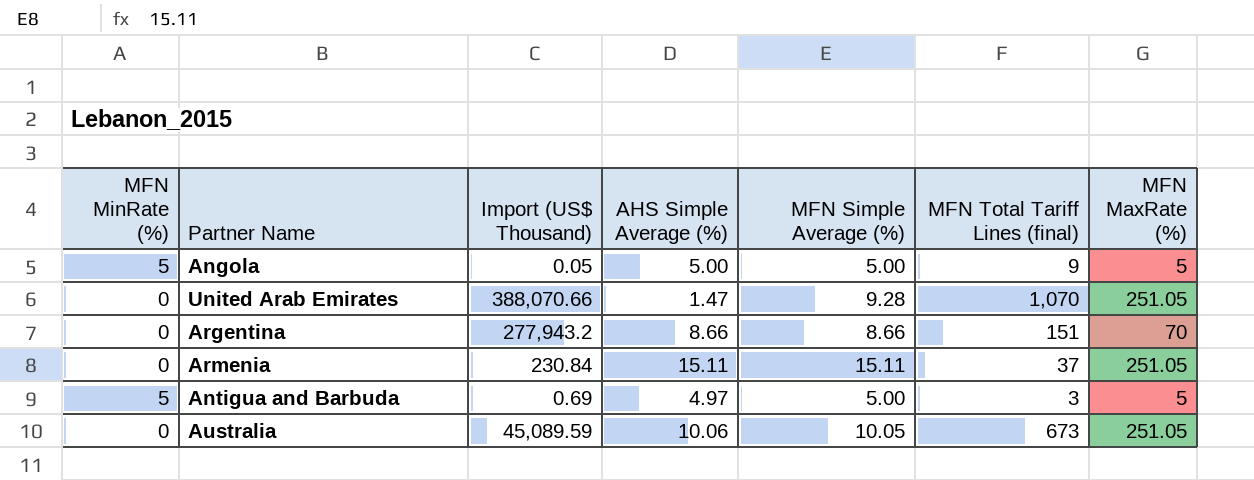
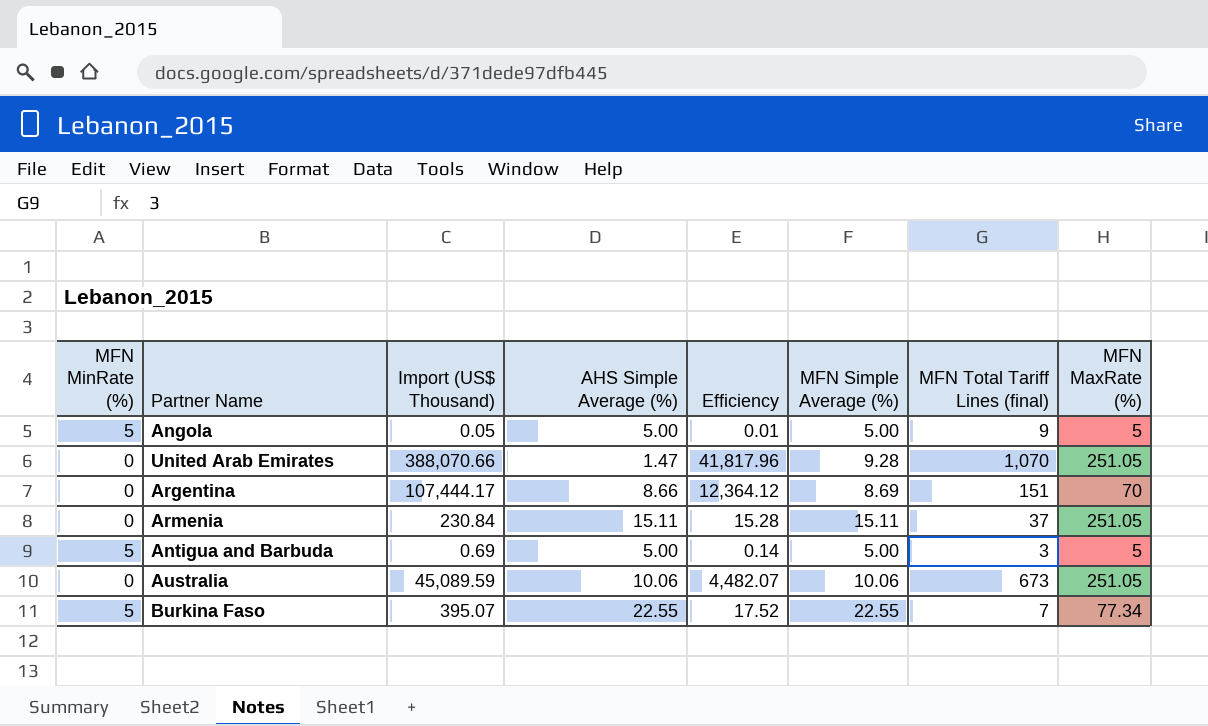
column Efficiency | formula: none -> [Import (US$ Thousand)] / [MFN Simple Average (%)]
Argentina | Import (US$ Thousand): 277,943.2 -> 107,444.17
Argentina | MFN Simple Average (%): 8.66 -> 8.69
Antigua and Barbuda | AHS Simple Average (%): 4.97 -> 5.00
Australia | MFN Simple Average (%): 10.05 -> 10.06
row Burkina Faso: none -> 5 | 395.07 | 22.55 | 17.52 | 22.55 | 7 | 77.34

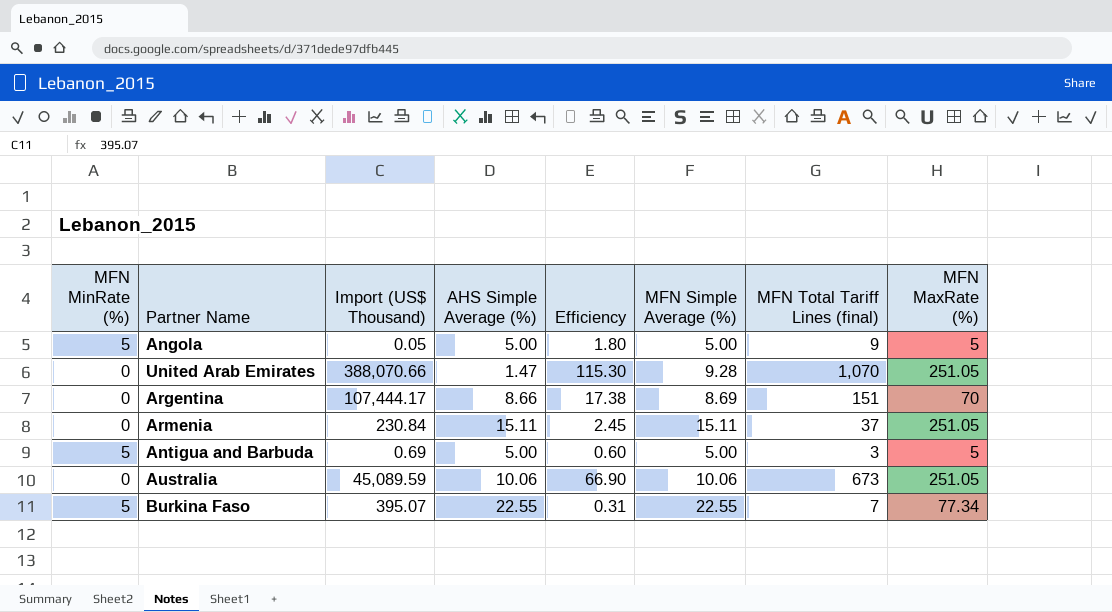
column Efficiency | formula: [Import (US$ Thousand)] / [MFN Simple Average (%)] -> [MFN Total Tariff Lines (final)] / [MFN Simple Average (%)]

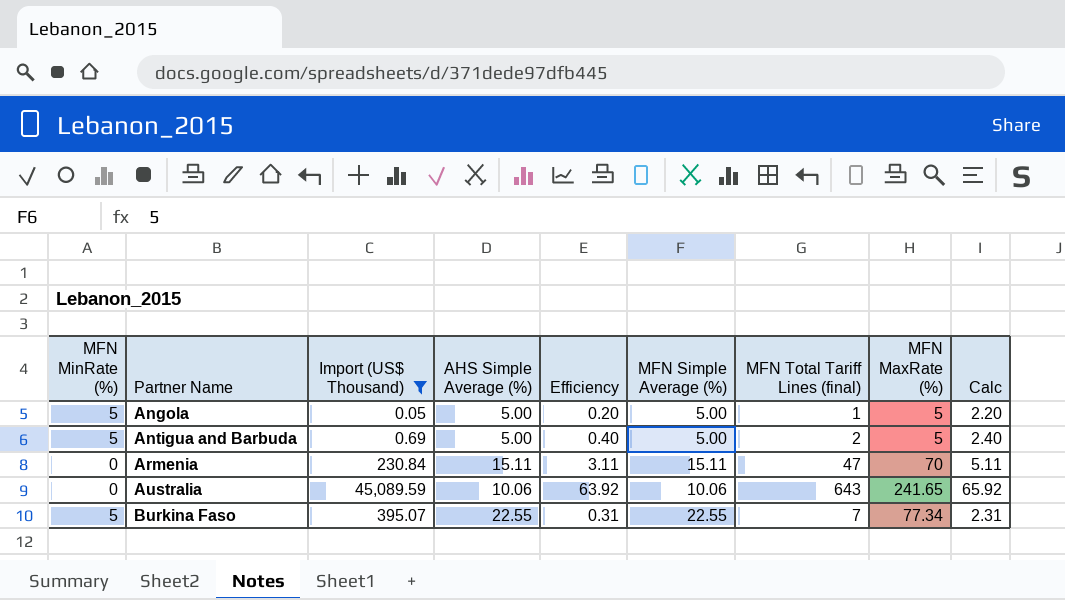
filter: none -> Import (US$ Thousand) <= 45,089.59
row order: none -> Partner Name ascending
column Calc | formula: none -> [Efficiency] + 2
Angola | Efficiency: 1.80 -> 0.20
Angola | MFN Total Tariff Lines (final): 9 -> 1
Antigua and Barbuda | Efficiency: 0.60 -> 0.40
Antigua and Barbuda | MFN Total Tariff Lines (final): 3 -> 2
Armenia | Efficiency: 2.45 -> 3.11
Armenia | MFN Total Tariff Lines (final): 37 -> 47
Armenia | MFN MaxRate (%): 251.05 -> 70
Australia | Efficiency: 66.90 -> 63.92
Australia | MFN Total Tariff Lines (final): 673 -> 643
Australia | MFN MaxRate (%): 251.05 -> 241.65

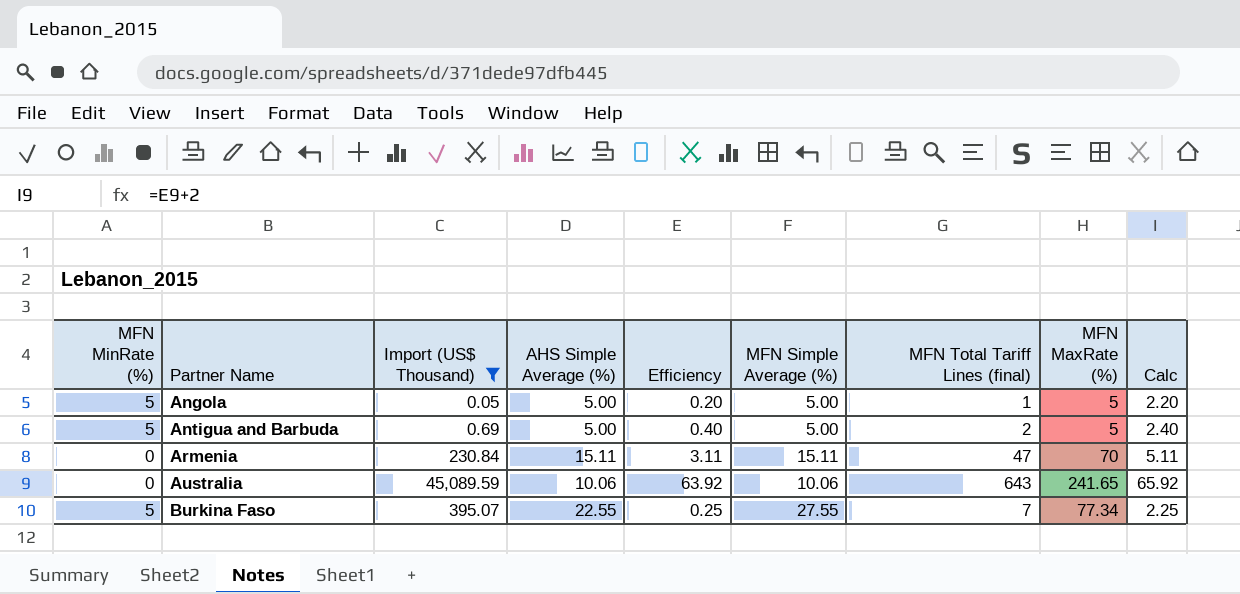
Burkina Faso | Efficiency: 0.31 -> 0.25
Burkina Faso | MFN Simple Average (%): 22.55 -> 27.55
Burkina Faso | Calc: 2.31 -> 2.25

